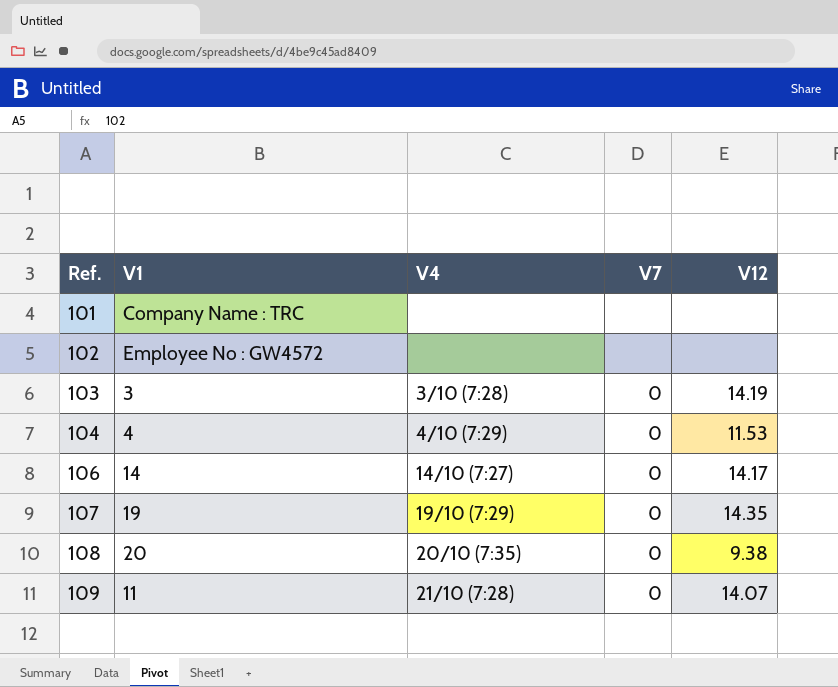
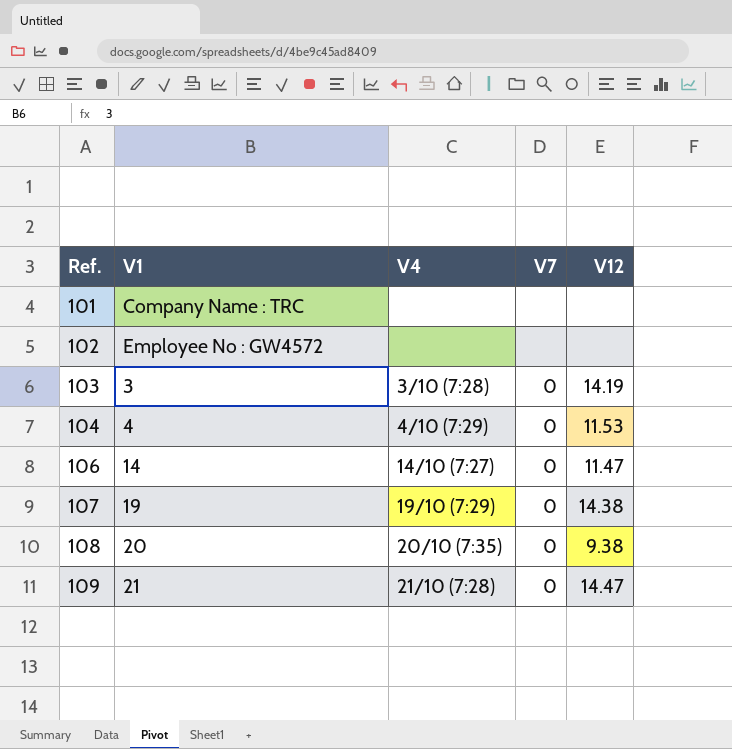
106 | V12: 14.17 -> 11.47
107 | V12: 14.35 -> 14.38
109 | V1: 11 -> 21
109 | V12: 14.07 -> 14.47

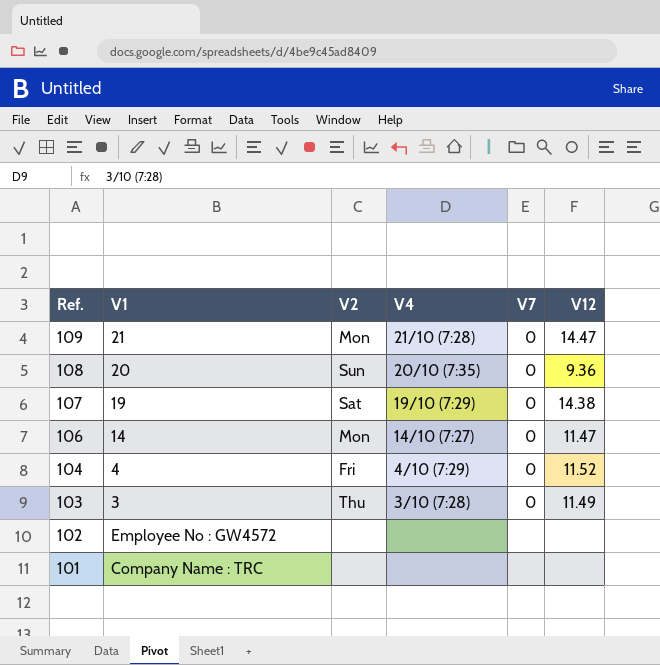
row order: Ref. ascending -> Ref. descending
column V2 | position: none -> 3
108 | V12: 9.38 -> 9.36
104 | V12: 11.53 -> 11.52
103 | V12: 14.19 -> 11.49

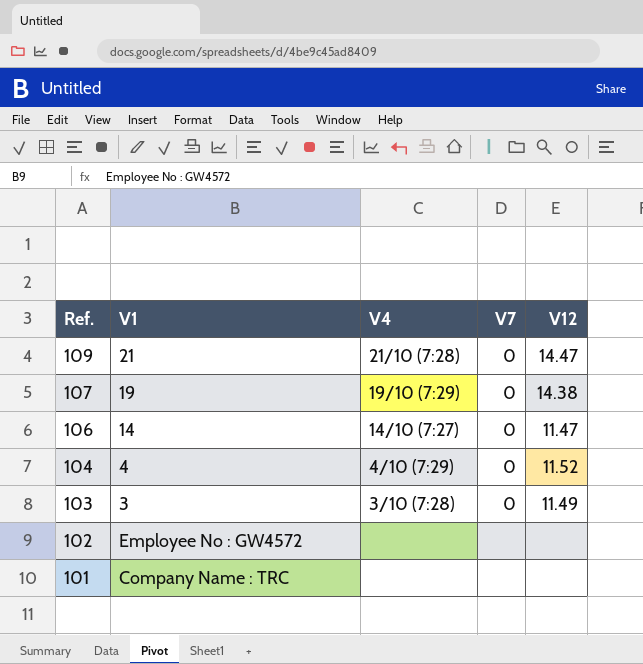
column V2 | position: 3 -> none
row 108: 20 | Sun | 20/10 (7:35) | 0 | 9.36 -> none

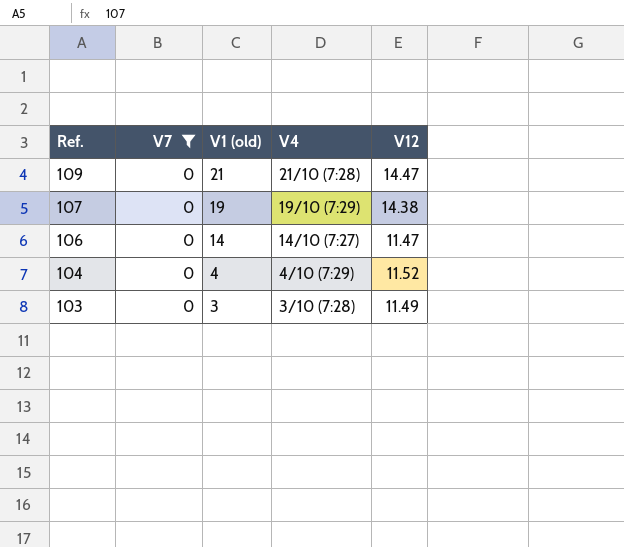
filter: none -> V7 = 0
column V7 | position: 4 -> 2
column name: V1 -> V1 (old)

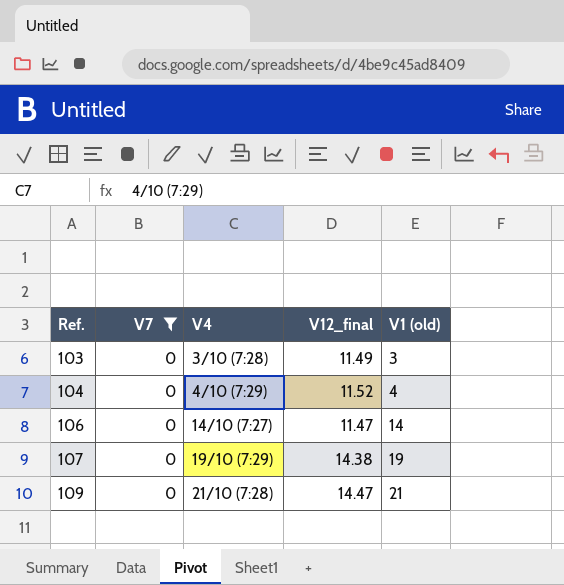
row order: Ref. descending -> Ref. ascending
column name: V12 -> V12_final
column V1 (old) | position: 3 -> 5

